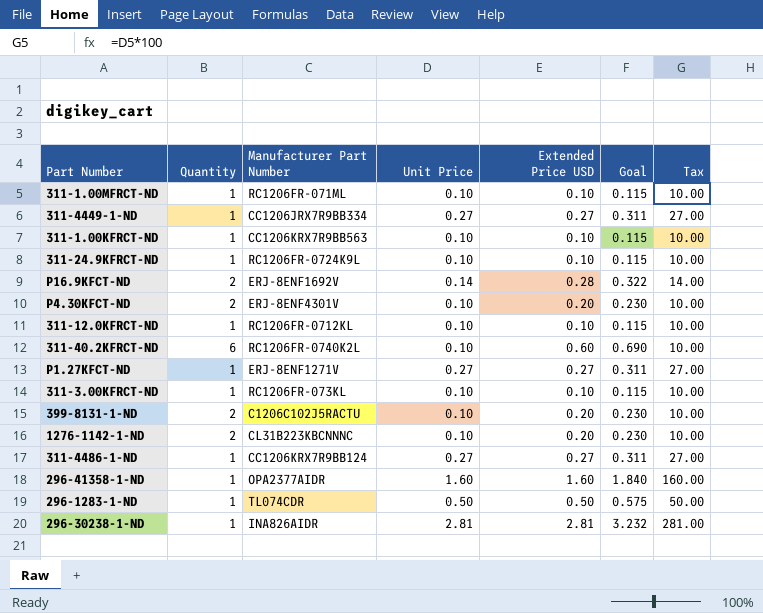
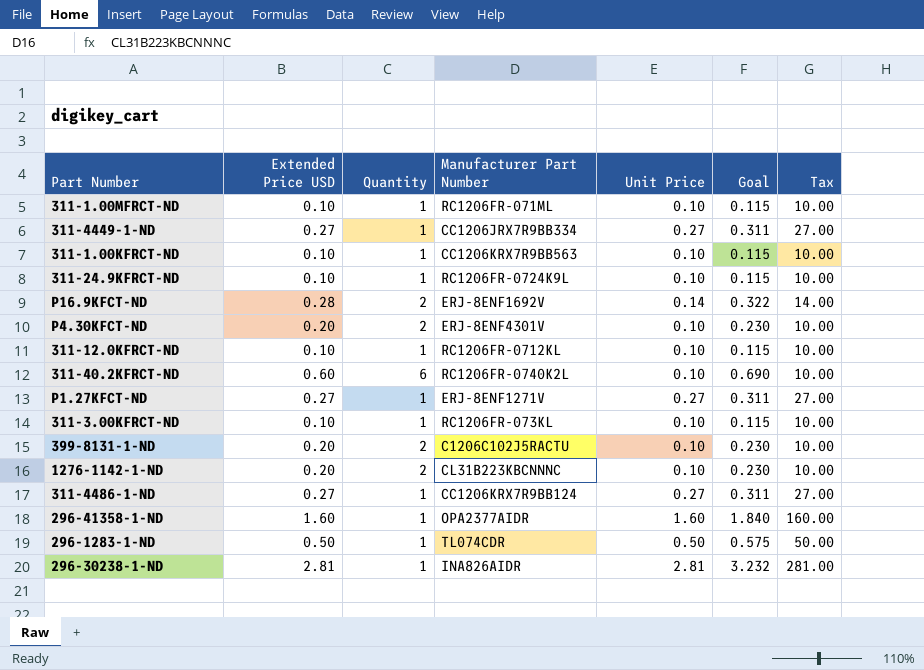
column Extended Price USD | position: 5 -> 2

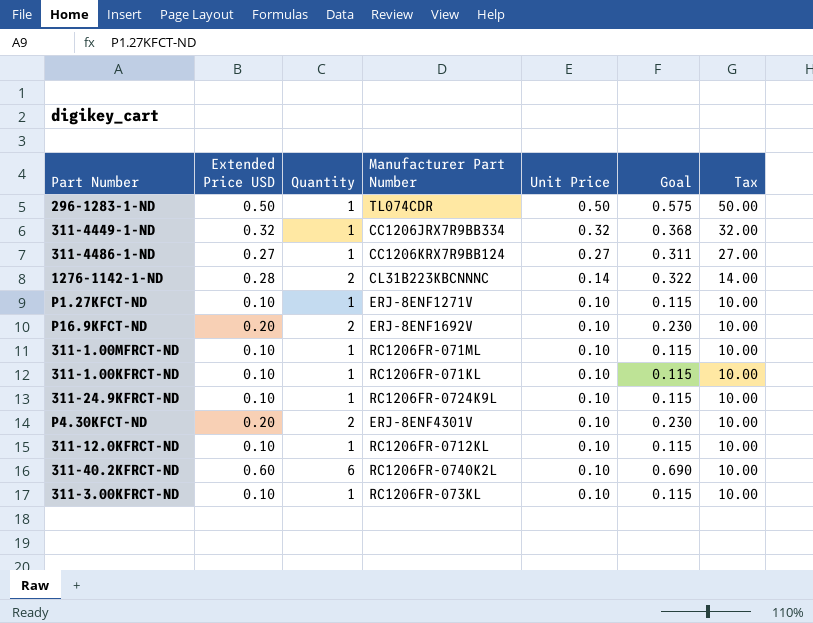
row order: none -> Unit Price descending
row 399-8131-1-ND: 0.20 | 2 | C1206C102J5RACTU | 0.10 | 0.230 | 10.00 -> none
row 296-41358-1-ND: 1.60 | 1 | OPA2377AIDR | 1.60 | 1.840 | 160.00 -> none
row 296-30238-1-ND: 2.81 | 1 | INA826AIDR | 2.81 | 3.232 | 281.00 -> none
311-4449-1-ND | Extended Price USD: 0.27 -> 0.32
311-4449-1-ND | Unit Price: 0.27 -> 0.32
311-4449-1-ND | Goal: 0.311 -> 0.368
311-4449-1-ND | Tax: 27.00 -> 32.00
1276-1142-1-ND | Extended Price USD: 0.20 -> 0.28
1276-1142-1-ND | Unit Price: 0.10 -> 0.14
1276-1142-1-ND | Goal: 0.230 -> 0.322
1276-1142-1-ND | Tax: 10.00 -> 14.00
P1.27KFCT-ND | Extended Price USD: 0.27 -> 0.10
P1.27KFCT-ND | Unit Price: 0.27 -> 0.10
P1.27KFCT-ND | Goal: 0.311 -> 0.115
P1.27KFCT-ND | Tax: 27.00 -> 10.00
P16.9KFCT-ND | Extended Price USD: 0.28 -> 0.20
P16.9KFCT-ND | Unit Price: 0.14 -> 0.10
P16.9KFCT-ND | Goal: 0.322 -> 0.230
P16.9KFCT-ND | Tax: 14.00 -> 10.00
311-1.00KFRCT-ND | Manufacturer Part Number: CC1206KRX7R9BB563 -> RC1206FR-071KL

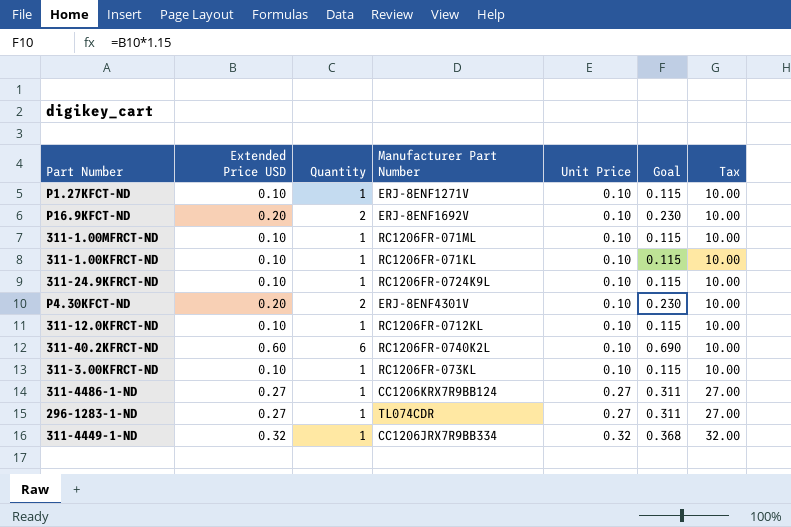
row order: Unit Price descending -> Unit Price ascending
row 1276-1142-1-ND: 0.28 | 2 | CL31B223KBCNNNC | 0.14 | 0.322 | 14.00 -> none
296-1283-1-ND | Extended Price USD: 0.50 -> 0.27
296-1283-1-ND | Unit Price: 0.50 -> 0.27
296-1283-1-ND | Goal: 0.575 -> 0.311
296-1283-1-ND | Tax: 50.00 -> 27.00

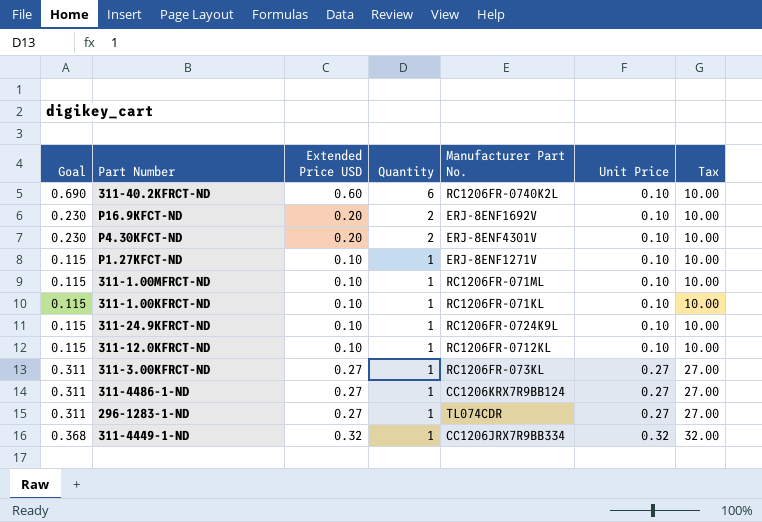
row order: Unit Price ascending -> Quantity descending
column Goal | position: 6 -> 1
column name: Manufacturer Part Number -> Manufacturer Part No.
311-3.00KFRCT-ND | Goal: 0.115 -> 0.311
311-3.00KFRCT-ND | Extended Price USD: 0.10 -> 0.27
311-3.00KFRCT-ND | Unit Price: 0.10 -> 0.27
311-3.00KFRCT-ND | Tax: 10.00 -> 27.00

